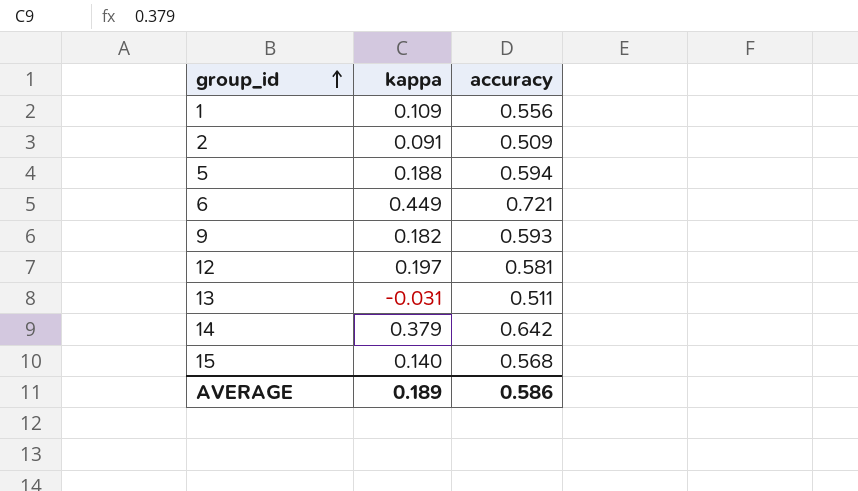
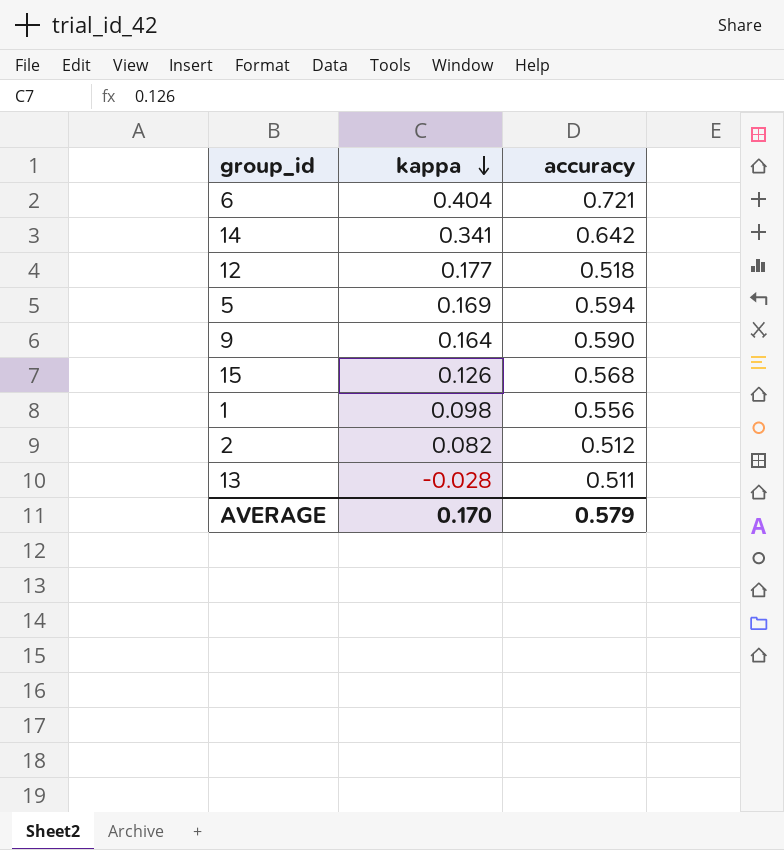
row order: group_id ascending -> kappa descending
6 | kappa: 0.449 -> 0.404
14 | kappa: 0.379 -> 0.341
12 | kappa: 0.197 -> 0.177
12 | accuracy: 0.581 -> 0.518
5 | kappa: 0.188 -> 0.169
9 | kappa: 0.182 -> 0.164
9 | accuracy: 0.593 -> 0.590
15 | kappa: 0.140 -> 0.126
1 | kappa: 0.109 -> 0.098
2 | kappa: 0.091 -> 0.082
2 | accuracy: 0.509 -> 0.512
13 | kappa: -0.031 -> -0.028
AVERAGE | kappa: 0.189 -> 0.170
AVERAGE | accuracy: 0.586 -> 0.579

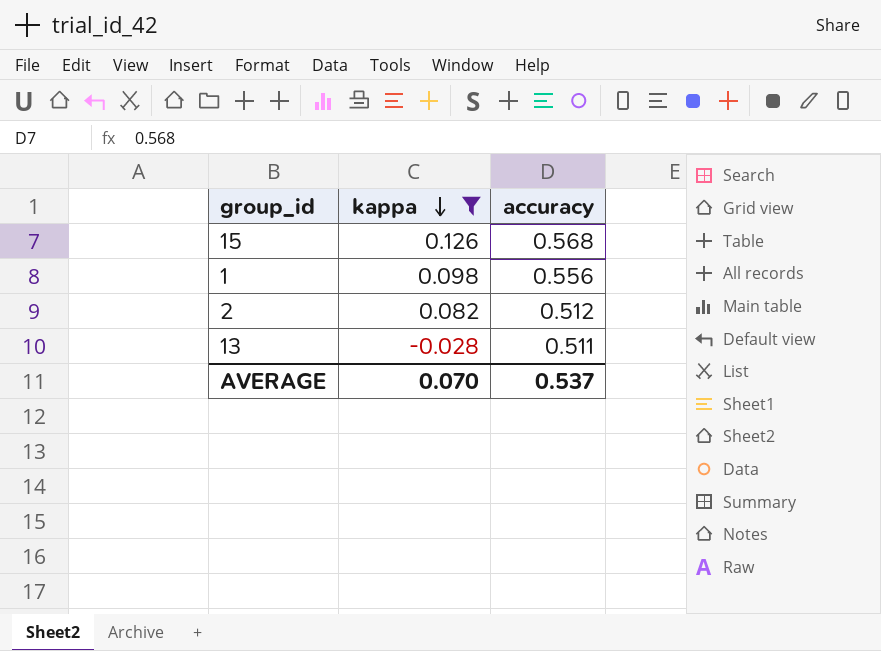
filter: none -> kappa <= 0.126
AVERAGE | kappa: 0.170 -> 0.070
AVERAGE | accuracy: 0.579 -> 0.537

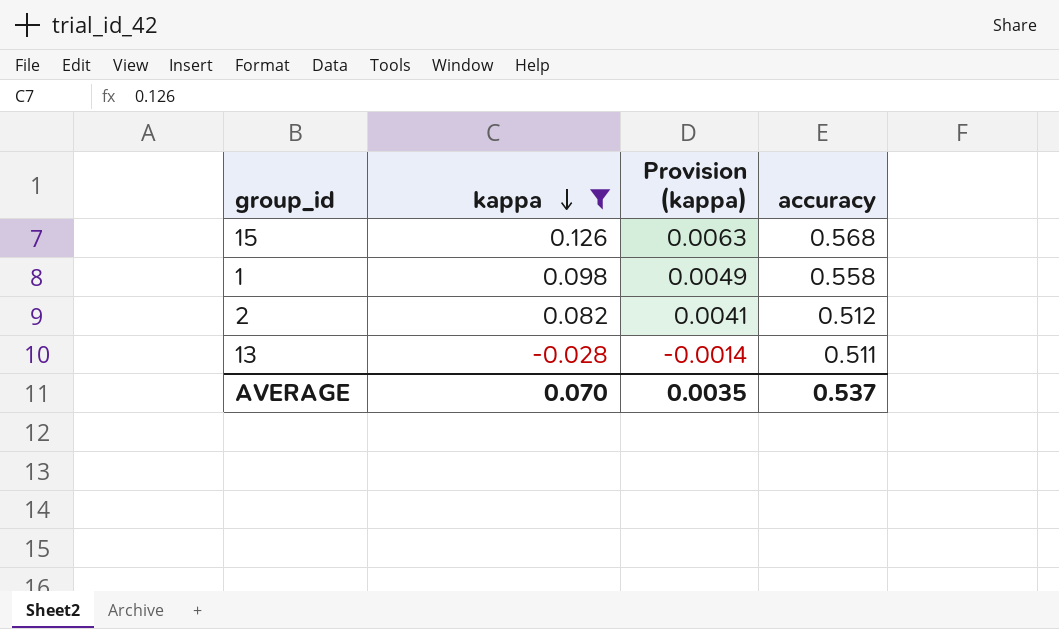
column Provision (kappa) | formula: none -> [kappa] * 0.05
1 | accuracy: 0.556 -> 0.558

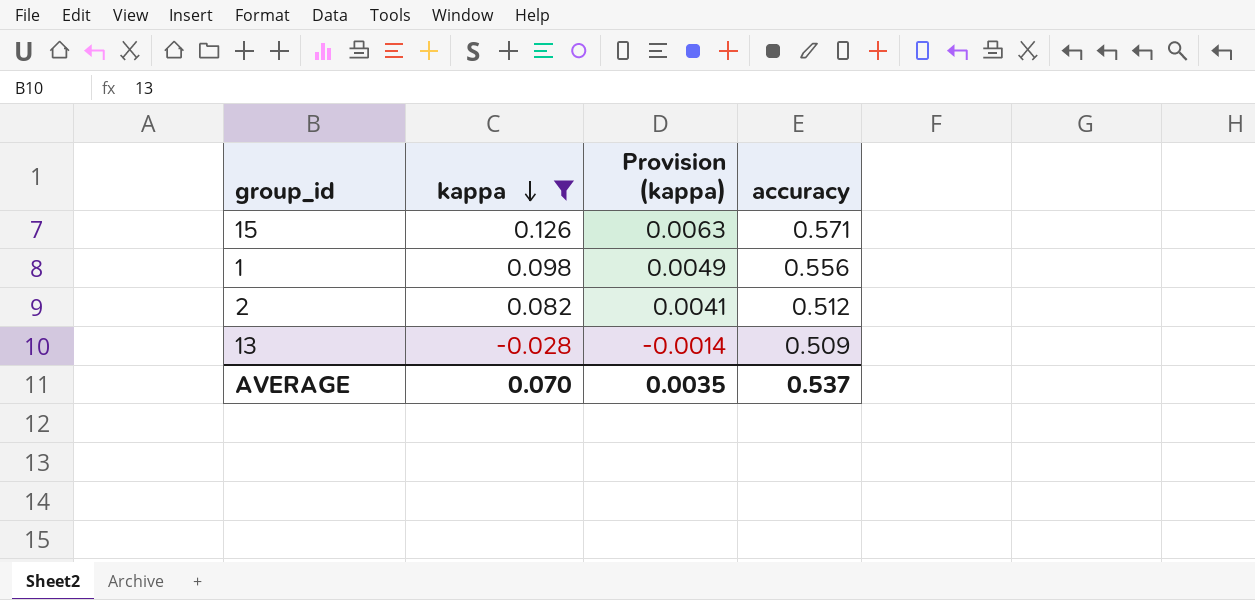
15 | accuracy: 0.568 -> 0.571
1 | accuracy: 0.558 -> 0.556
13 | accuracy: 0.511 -> 0.509

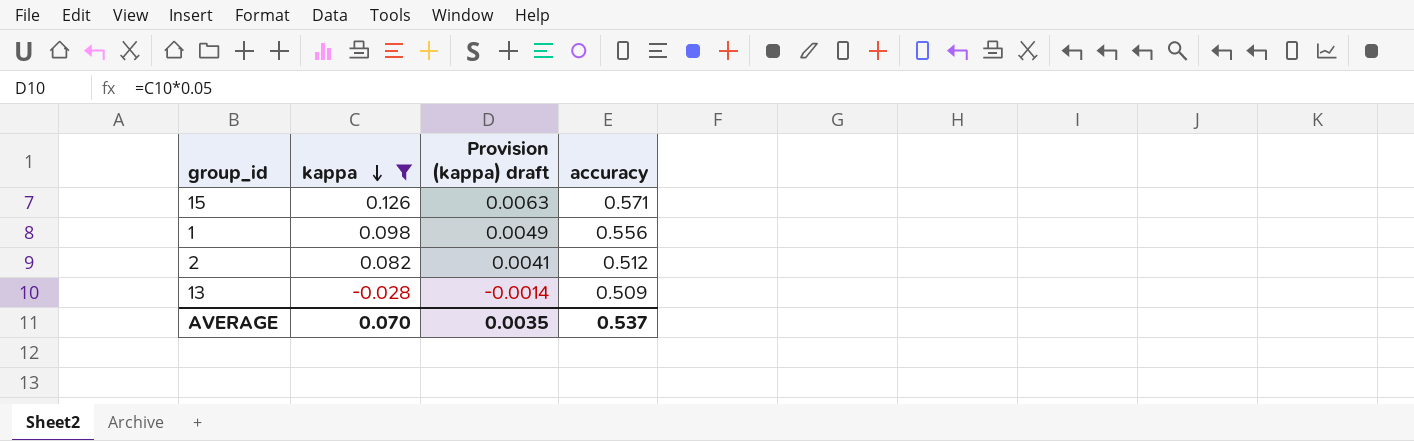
column name: Provision (kappa) -> Provision (kappa) draft

